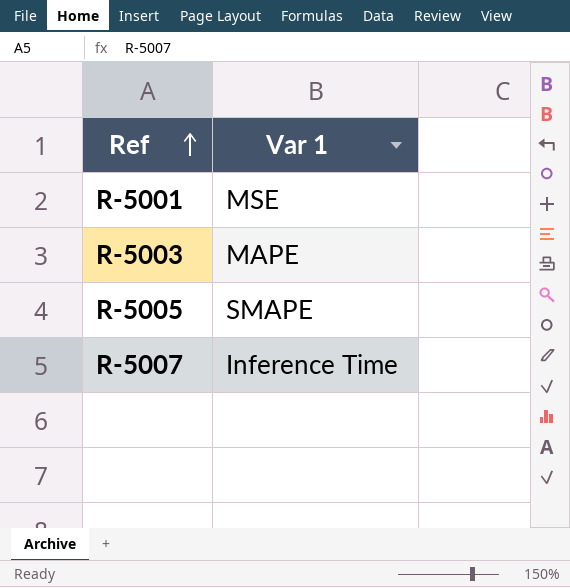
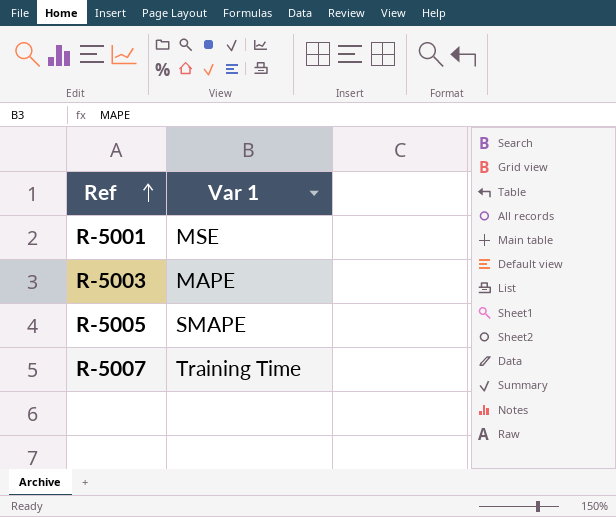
R-5007 | Var 1: Inference Time -> Training Time

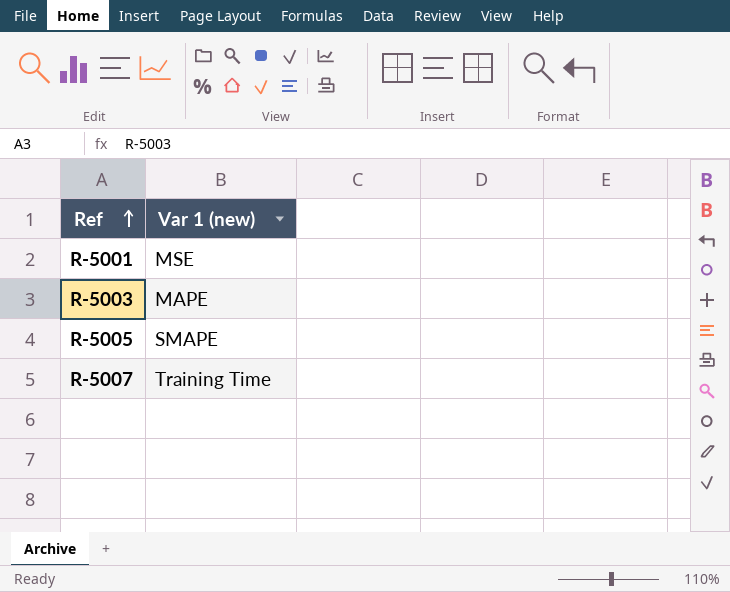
column name: Var 1 -> Var 1 (new)

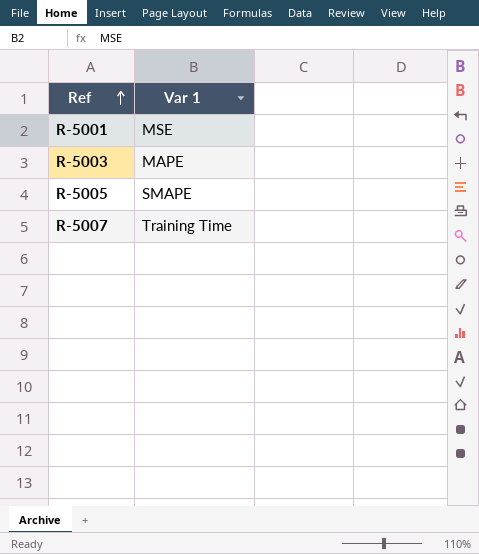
column name: Var 1 (new) -> Var 1

